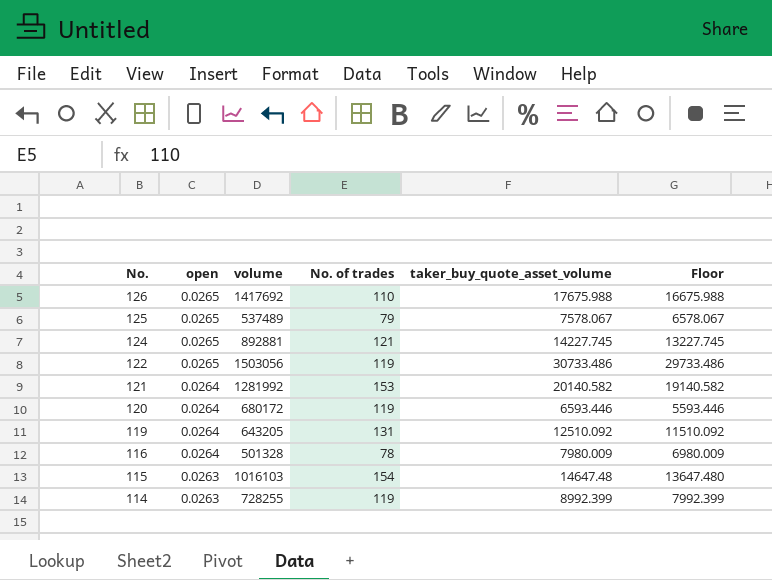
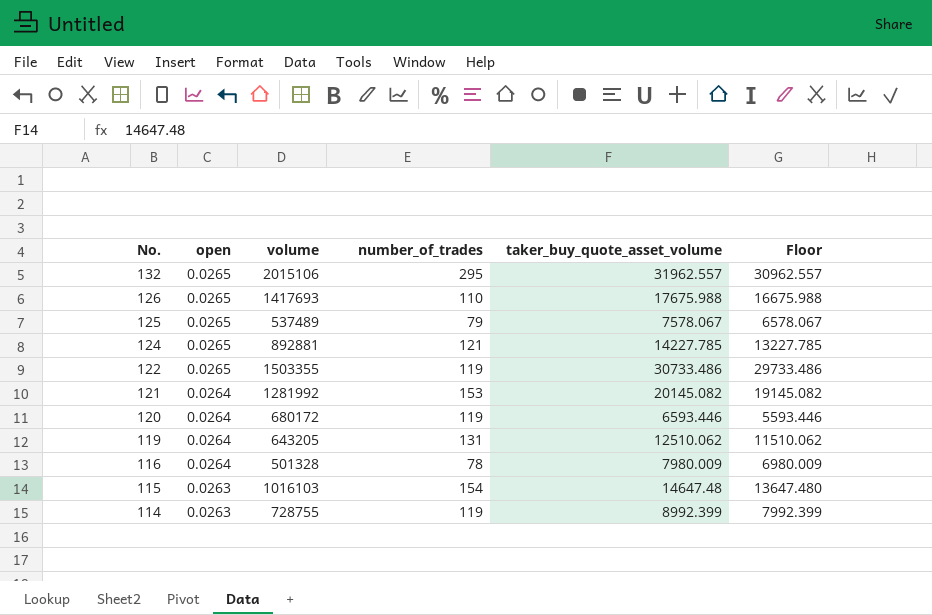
column name: No. of trades -> number_of_trades
row 132: none -> 0.0265 | 2015106 | 295 | 31962.557 | 30962.557
126 | volume: 1417692 -> 1417693
124 | taker_buy_quote_asset_volume: 14227.745 -> 14227.785
124 | Floor: 13227.745 -> 13227.785
122 | volume: 1503056 -> 1503355
121 | taker_buy_quote_asset_volume: 20140.582 -> 20145.082
121 | Floor: 19140.582 -> 19145.082
119 | taker_buy_quote_asset_volume: 12510.092 -> 12510.062
119 | Floor: 11510.092 -> 11510.062
114 | volume: 728255 -> 728755

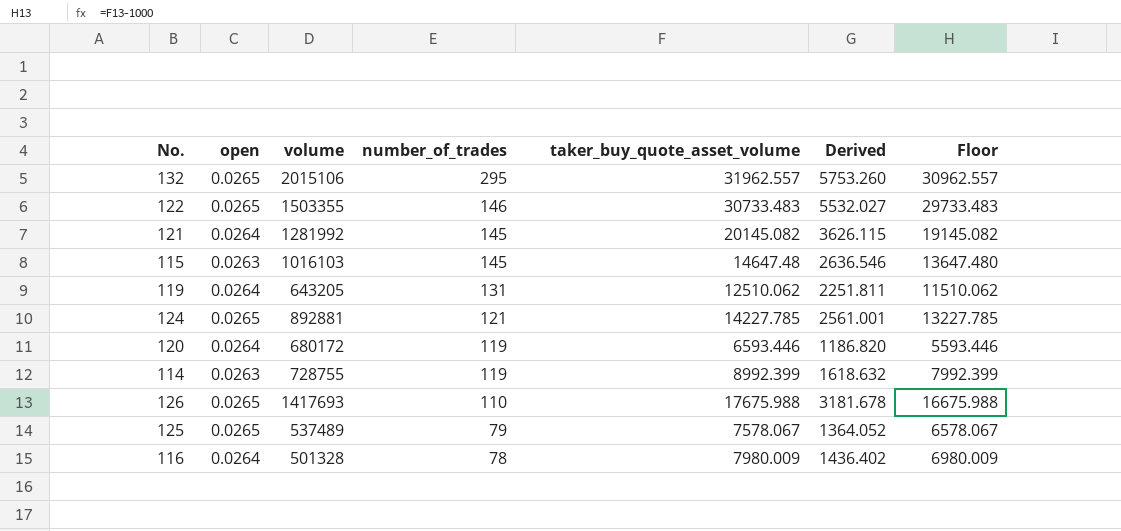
row order: No. descending -> number_of_trades descending
column Derived | formula: none -> [taker_buy_quote_asset_volume] * 0.18
122 | number_of_trades: 119 -> 146
122 | taker_buy_quote_asset_volume: 30733.486 -> 30733.483
122 | Floor: 29733.486 -> 29733.483
121 | number_of_trades: 153 -> 145
115 | number_of_trades: 154 -> 145

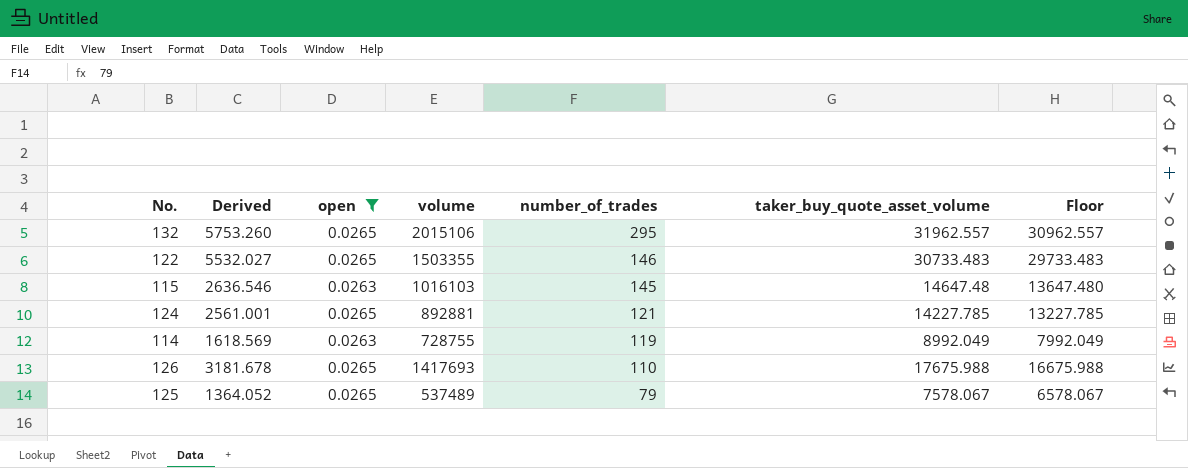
filter: none -> open != 0.0264
column Derived | position: 6 -> 2
114 | Derived: 1618.632 -> 1618.569
114 | taker_buy_quote_asset_volume: 8992.399 -> 8992.049
114 | Floor: 7992.399 -> 7992.049

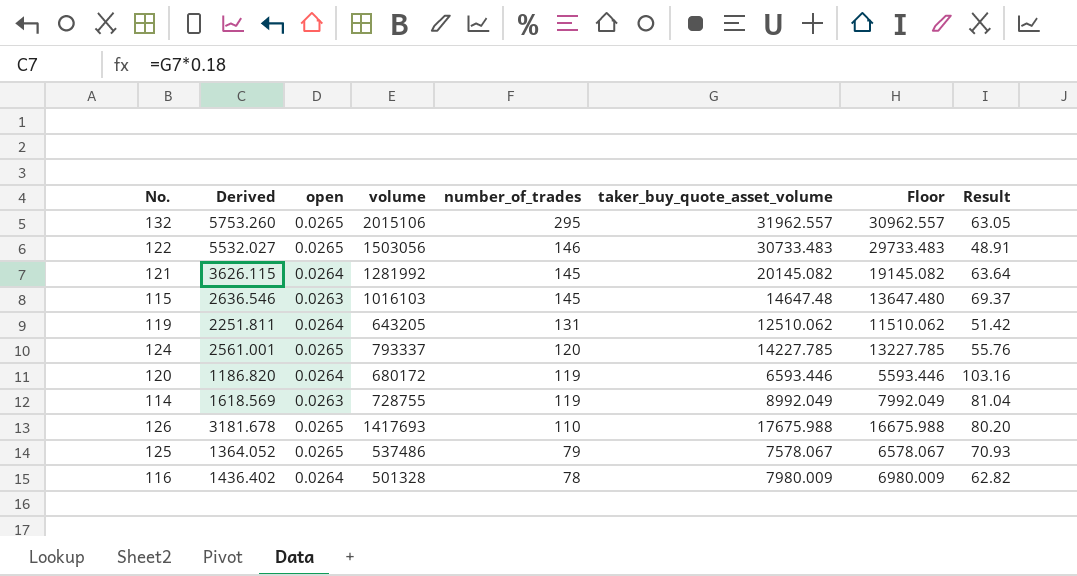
filter: open != 0.0264 -> none
column Result | formula: none -> [volume] / [taker_buy_quote_asset_volume]
122 | volume: 1503355 -> 1503056
124 | volume: 892881 -> 793337
124 | number_of_trades: 121 -> 120
125 | volume: 537489 -> 537486

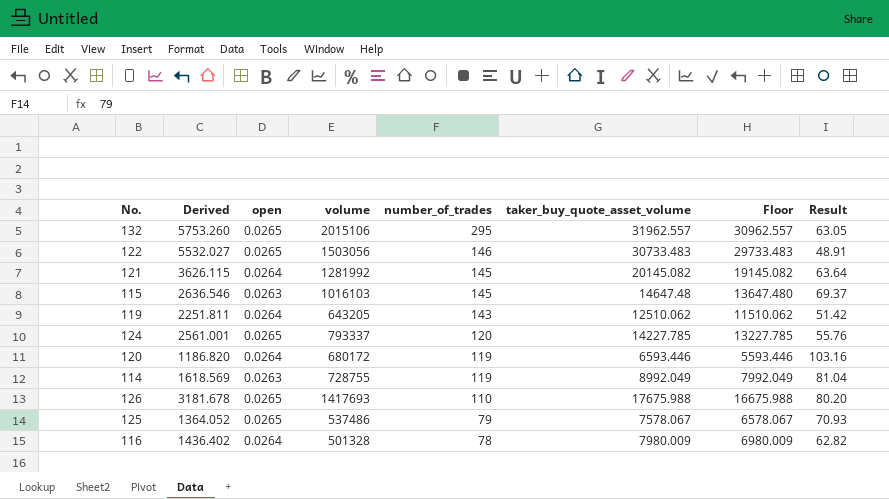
119 | number_of_trades: 131 -> 143

